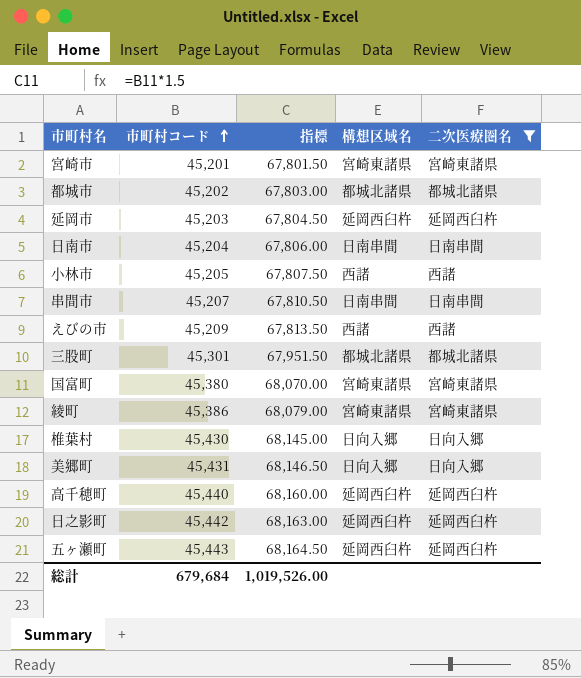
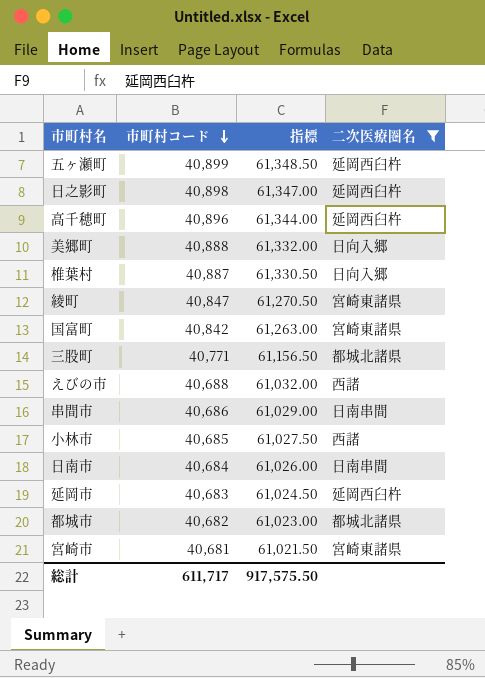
row order: 市町村コード ascending -> 市町村コード descending
column 構想区域名 | position: 4 -> none
五ヶ瀬町 | 市町村コード: 45,443 -> 40,899
五ヶ瀬町 | 指標: 68,164.50 -> 61,348.50
日之影町 | 市町村コード: 45,442 -> 40,898
日之影町 | 指標: 68,163.00 -> 61,347.00
高千穂町 | 市町村コード: 45,440 -> 40,896
高千穂町 | 指標: 68,160.00 -> 61,344.00
美郷町 | 市町村コード: 45,431 -> 40,888
美郷町 | 指標: 68,146.50 -> 61,332.00
椎葉村 | 市町村コード: 45,430 -> 40,887
椎葉村 | 指標: 68,145.00 -> 61,330.50
綾町 | 市町村コード: 45,386 -> 40,847
綾町 | 指標: 68,079.00 -> 61,270.50
国富町 | 市町村コード: 45,380 -> 40,842
国富町 | 指標: 68,070.00 -> 61,263.00
三股町 | 市町村コード: 45,301 -> 40,771
三股町 | 指標: 67,951.50 -> 61,156.50
えびの市 | 市町村コード: 45,209 -> 40,688
えびの市 | 指標: 67,813.50 -> 61,032.00
串間市 | 市町村コード: 45,207 -> 40,686
串間市 | 指標: 67,810.50 -> 61,029.00
小林市 | 市町村コード: 45,205 -> 40,685
小林市 | 指標: 67,807.50 -> 61,027.50
日南市 | 市町村コード: 45,204 -> 40,684
日南市 | 指標: 67,806.00 -> 61,026.00
延岡市 | 市町村コード: 45,203 -> 40,683
延岡市 | 指標: 67,804.50 -> 61,024.50
都城市 | 市町村コード: 45,202 -> 40,682
都城市 | 指標: 67,803.00 -> 61,023.00
宮崎市 | 市町村コード: 45,201 -> 40,681
宮崎市 | 指標: 67,801.50 -> 61,021.50
総計 | 市町村コード: 679,684 -> 611,717
総計 | 指標: 1,019,526.00 -> 917,575.50

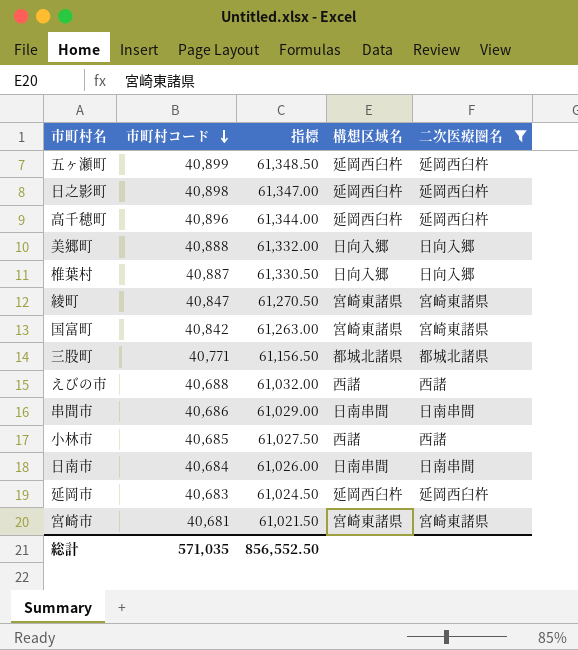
column 構想区域名 | position: none -> 4
row 都城市: 40,682 | 61,023.00 | 都城北諸県 -> none
総計 | 市町村コード: 611,717 -> 571,035
総計 | 指標: 917,575.50 -> 856,552.50

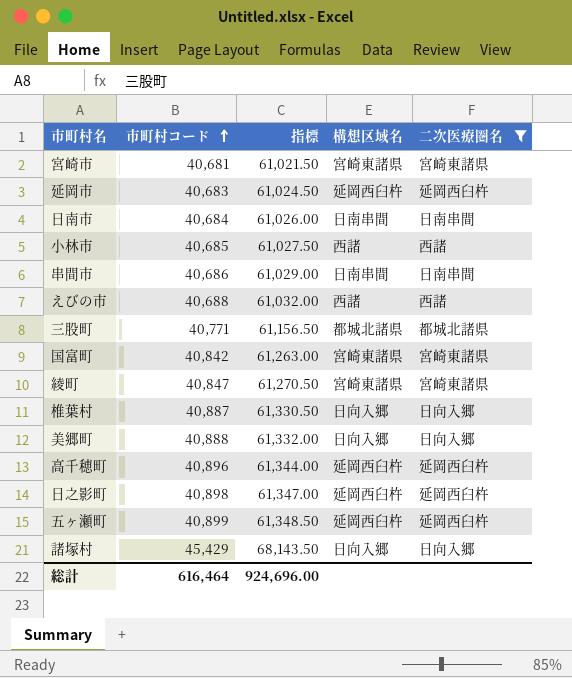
row order: 市町村コード descending -> 市町村コード ascending
row 諸塚村: none -> 45,429 | 68,143.50 | 日向入郷 | 日向入郷
総計 | 市町村コード: 571,035 -> 616,464
総計 | 指標: 856,552.50 -> 924,696.00

